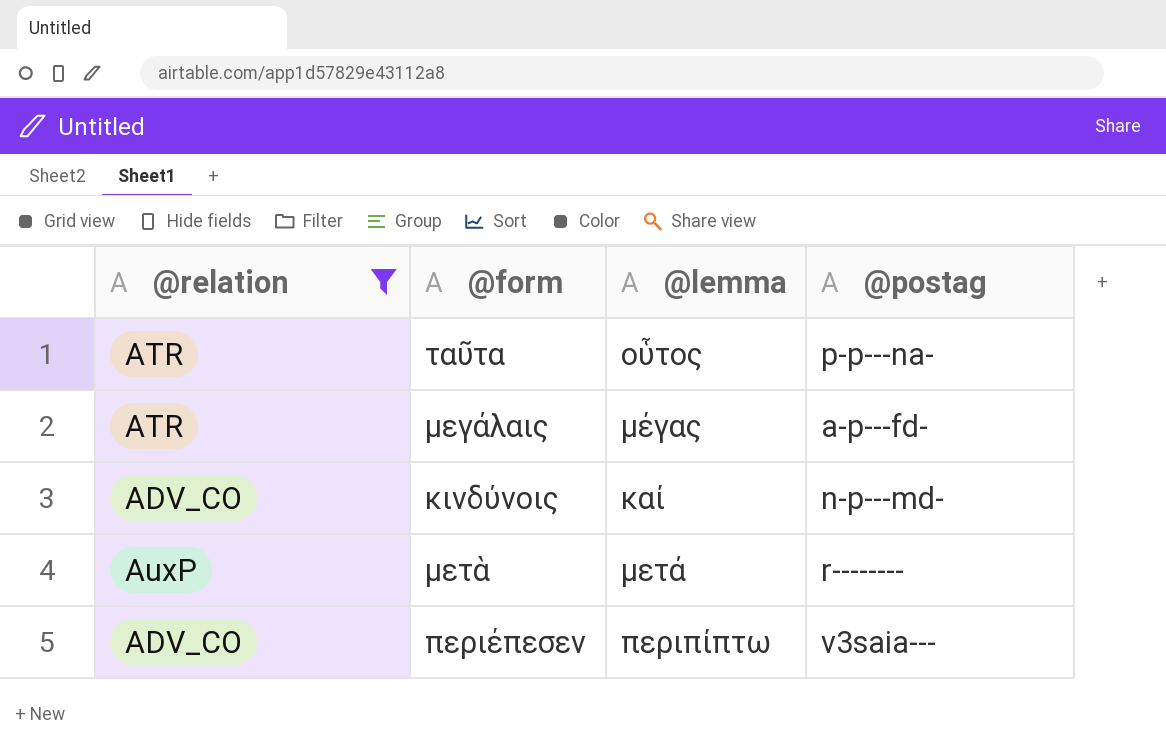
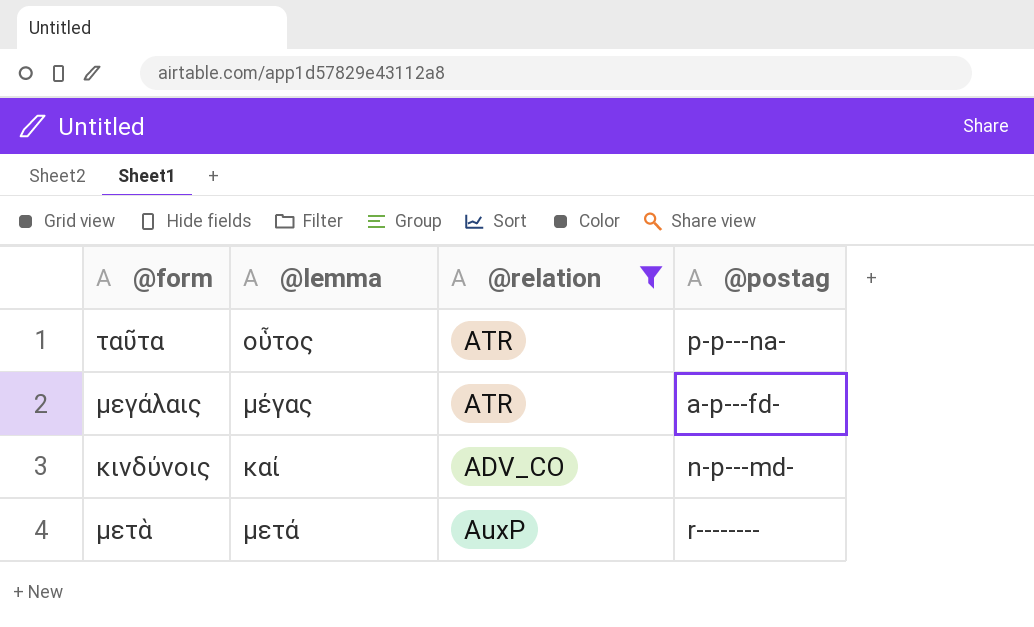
column @relation | position: 1 -> 3
row περιέπεσεν: ADV_CO | περιπίπτω | v3saia--- -> none

